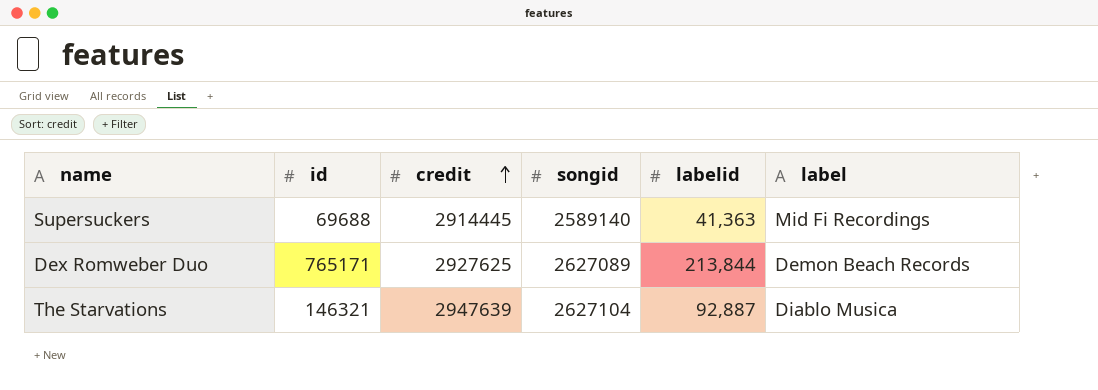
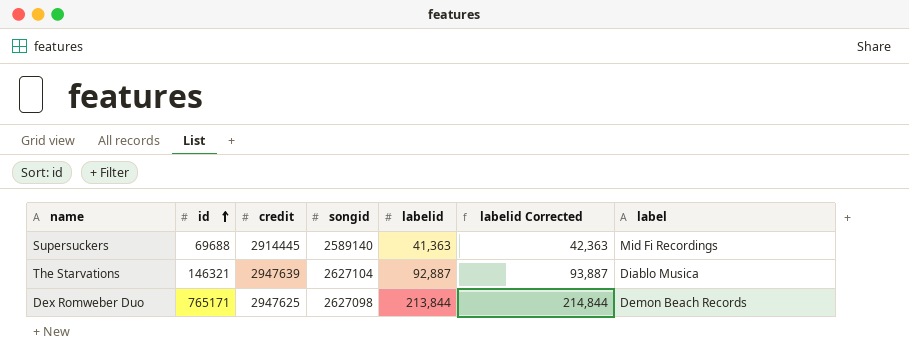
row order: credit ascending -> id ascending
column labelid Corrected | formula: none -> [labelid] + 1000
Dex Romweber Duo | credit: 2927625 -> 2947625
Dex Romweber Duo | songid: 2627089 -> 2627098

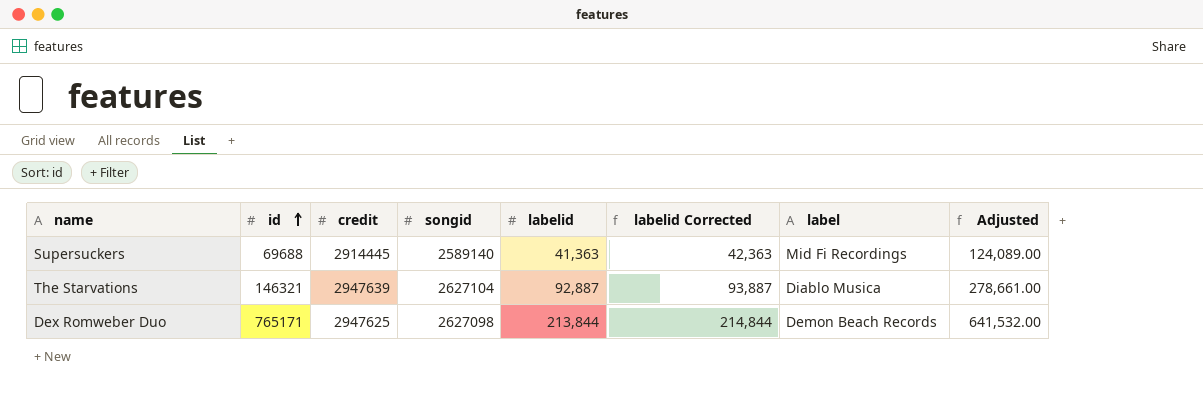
column Adjusted | formula: none -> [labelid] * 3

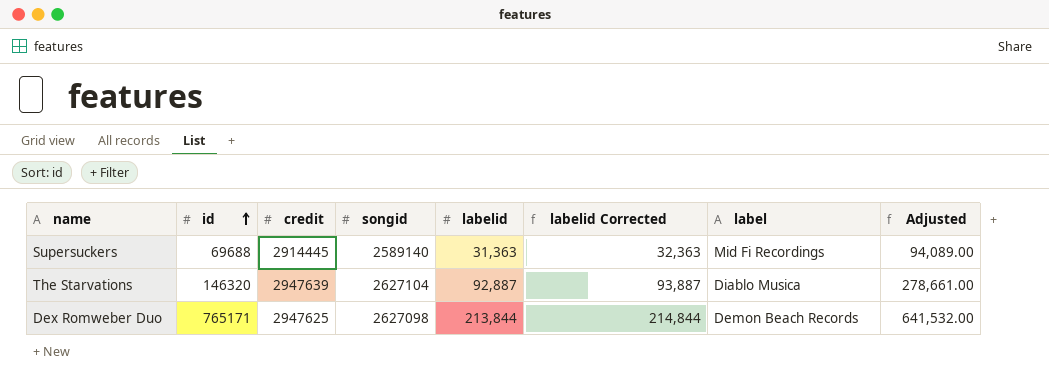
Supersuckers | labelid: 41,363 -> 31,363
Supersuckers | labelid Corrected: 42,363 -> 32,363
Supersuckers | Adjusted: 124,089.00 -> 94,089.00
The Starvations | id: 146321 -> 146320

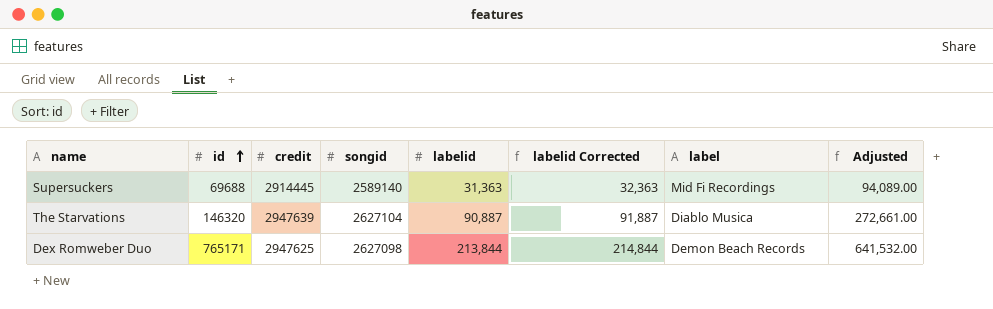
The Starvations | labelid: 92,887 -> 90,887
The Starvations | labelid Corrected: 93,887 -> 91,887
The Starvations | Adjusted: 278,661.00 -> 272,661.00

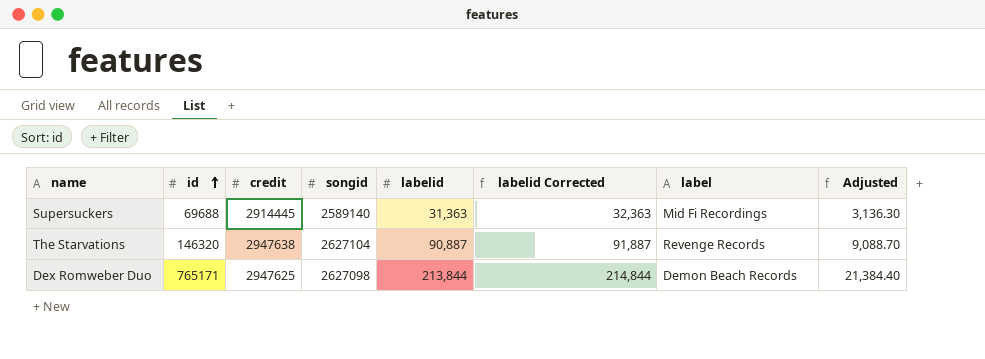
column Adjusted | formula: [labelid] * 3 -> [labelid] * 0.1
The Starvations | credit: 2947639 -> 2947638
The Starvations | label: Diablo Musica -> Revenge Records

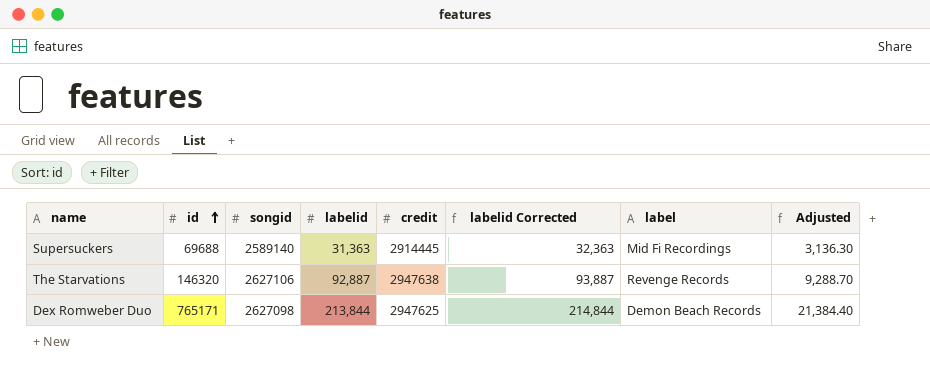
column credit | position: 3 -> 5
The Starvations | songid: 2627104 -> 2627106
The Starvations | labelid: 90,887 -> 92,887
The Starvations | labelid Corrected: 91,887 -> 93,887
The Starvations | Adjusted: 9,088.70 -> 9,288.70

